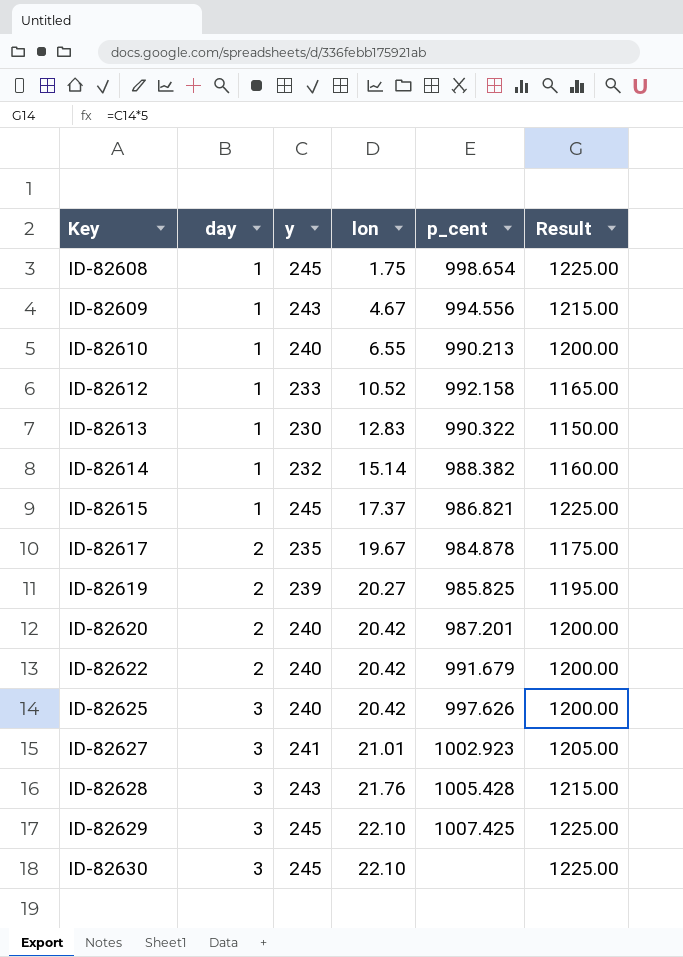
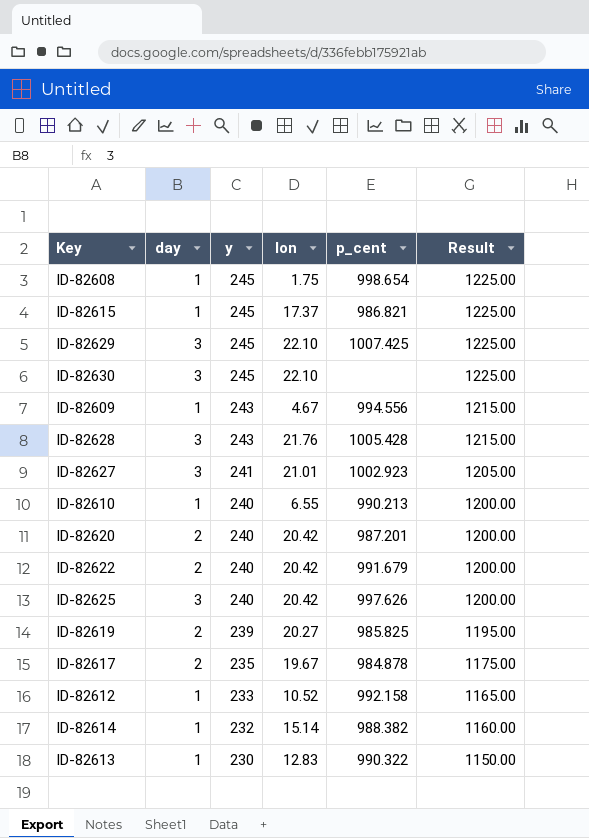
row order: Key ascending -> y descending

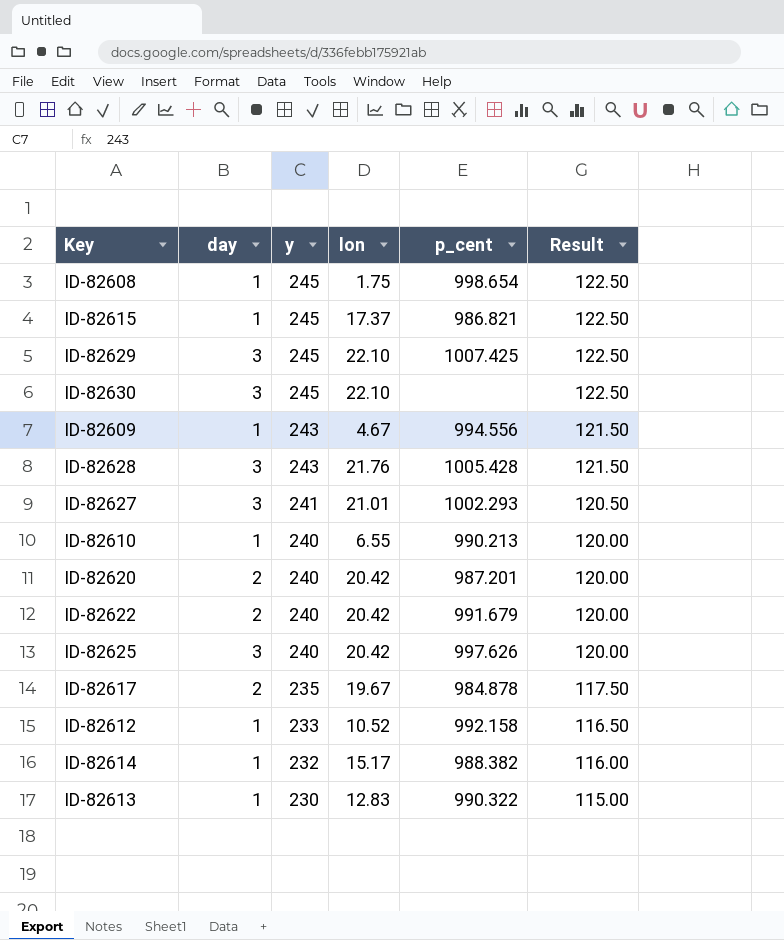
column Result | formula: [y] * 5 -> [y] * 0.5
row ID-82619: 2 | 239 | 20.27 | 985.825 | 1195.00 -> none
ID-82627 | p_cent: 1002.923 -> 1002.293
ID-82614 | lon: 15.14 -> 15.17

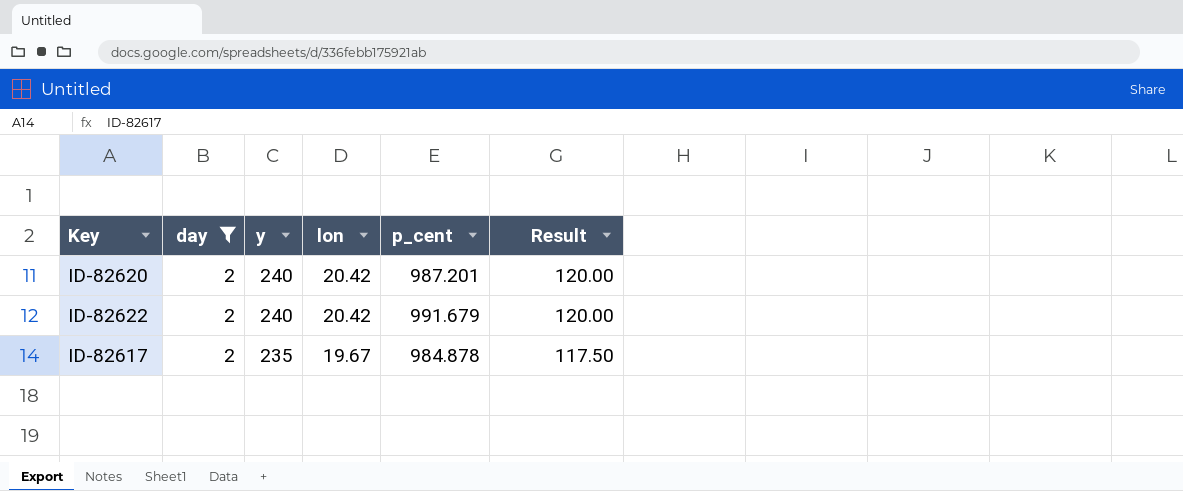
filter: none -> day = 2

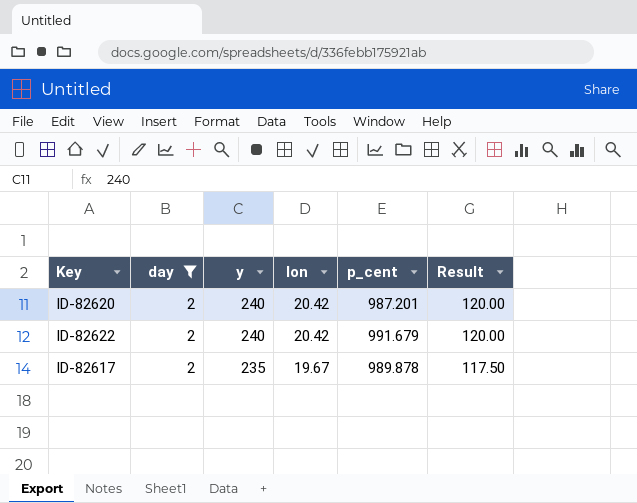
ID-82617 | p_cent: 984.878 -> 989.878

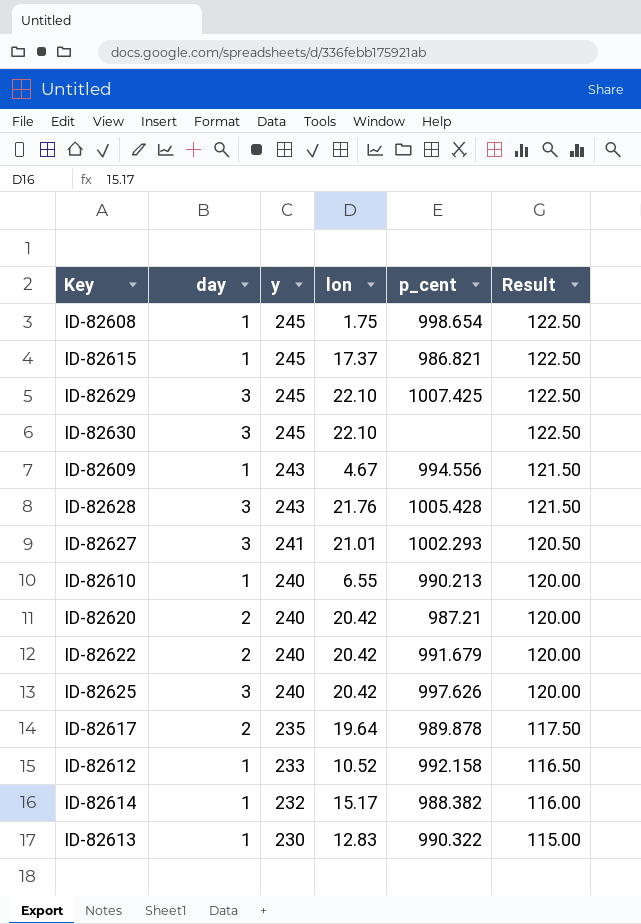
filter: day = 2 -> none
ID-82620 | p_cent: 987.201 -> 987.21
ID-82617 | lon: 19.67 -> 19.64

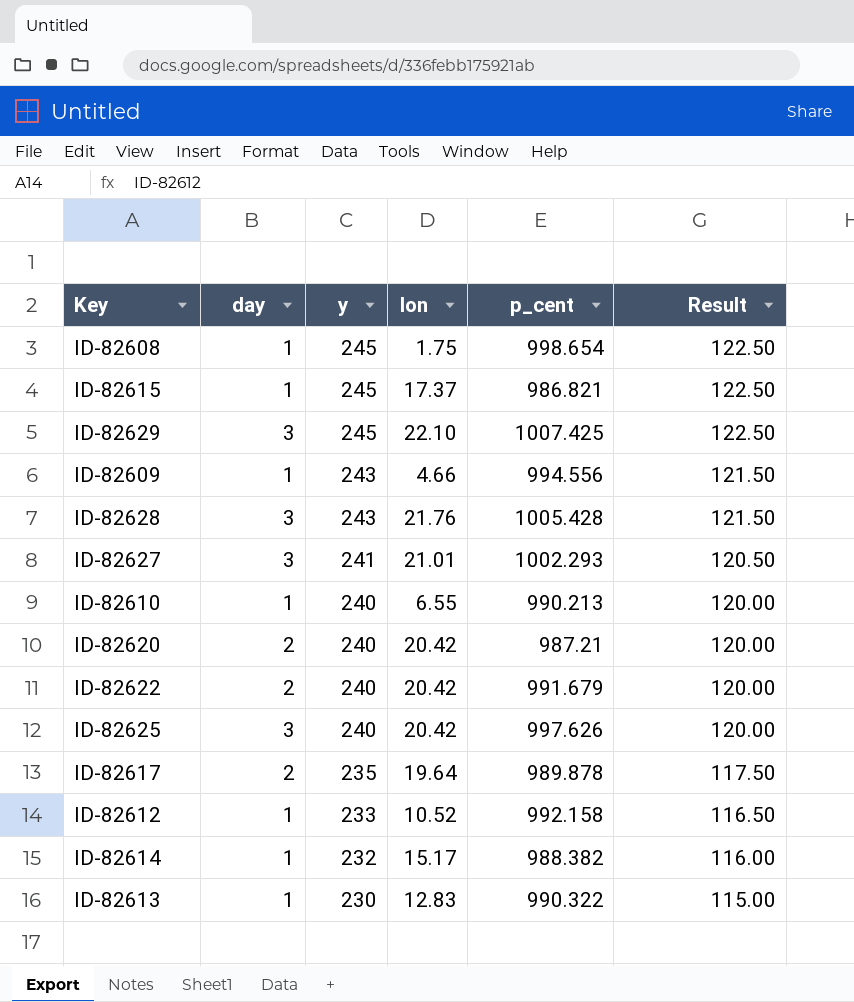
row ID-82630: 3 | 245 | 22.10 | none | 122.50 -> none
ID-82609 | lon: 4.67 -> 4.66

